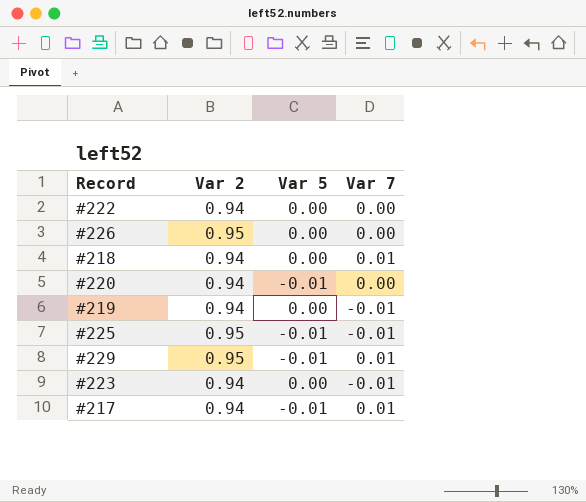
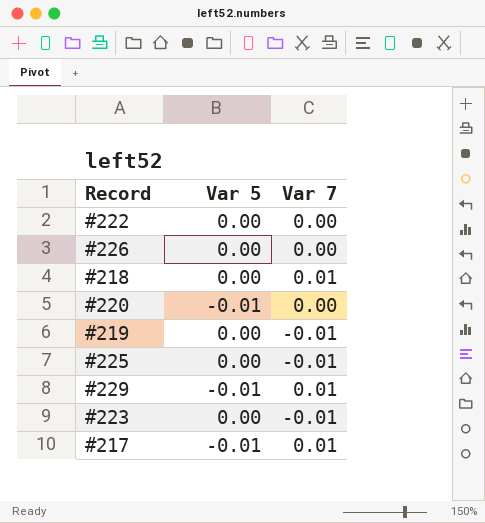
column Var 2 | position: 2 -> none
#225 | Var 5: -0.01 -> 0.00

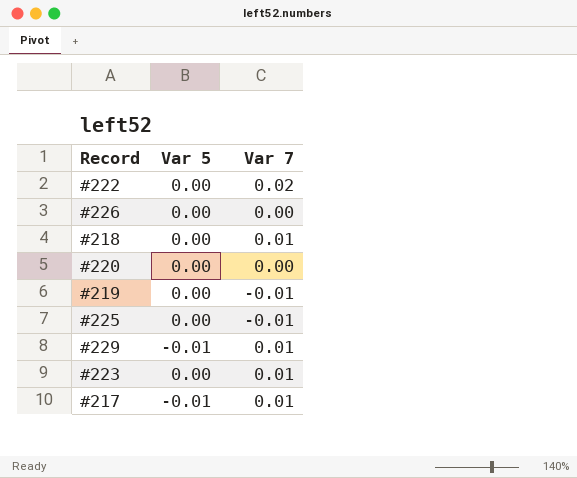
#222 | Var 7: 0.00 -> 0.02
#220 | Var 5: -0.01 -> 0.00
#223 | Var 7: -0.01 -> 0.01

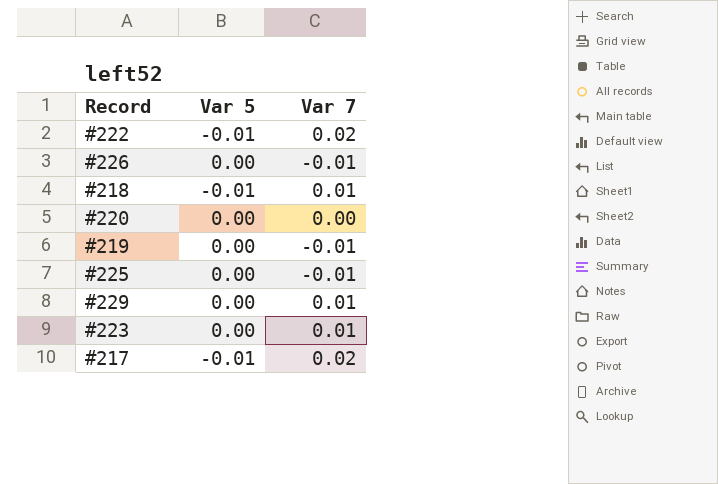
#222 | Var 5: 0.00 -> -0.01
#226 | Var 7: 0.00 -> -0.01
#218 | Var 5: 0.00 -> -0.01
#229 | Var 5: -0.01 -> 0.00
#217 | Var 7: 0.01 -> 0.02

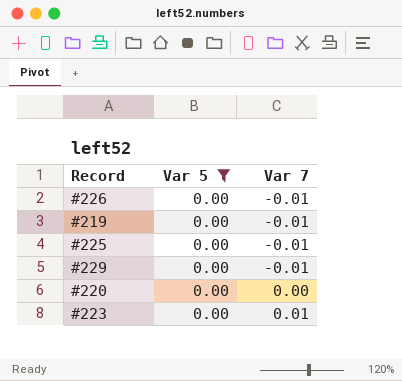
filter: none -> Var 5 = 0.00
row order: none -> Var 7 ascending
#229 | Var 7: 0.01 -> -0.01

